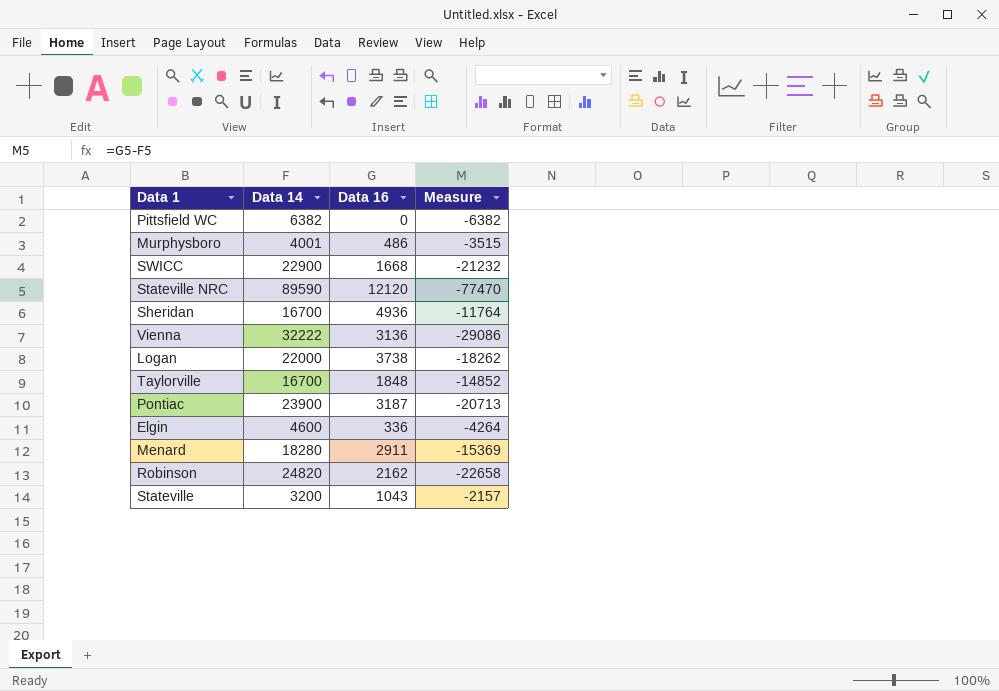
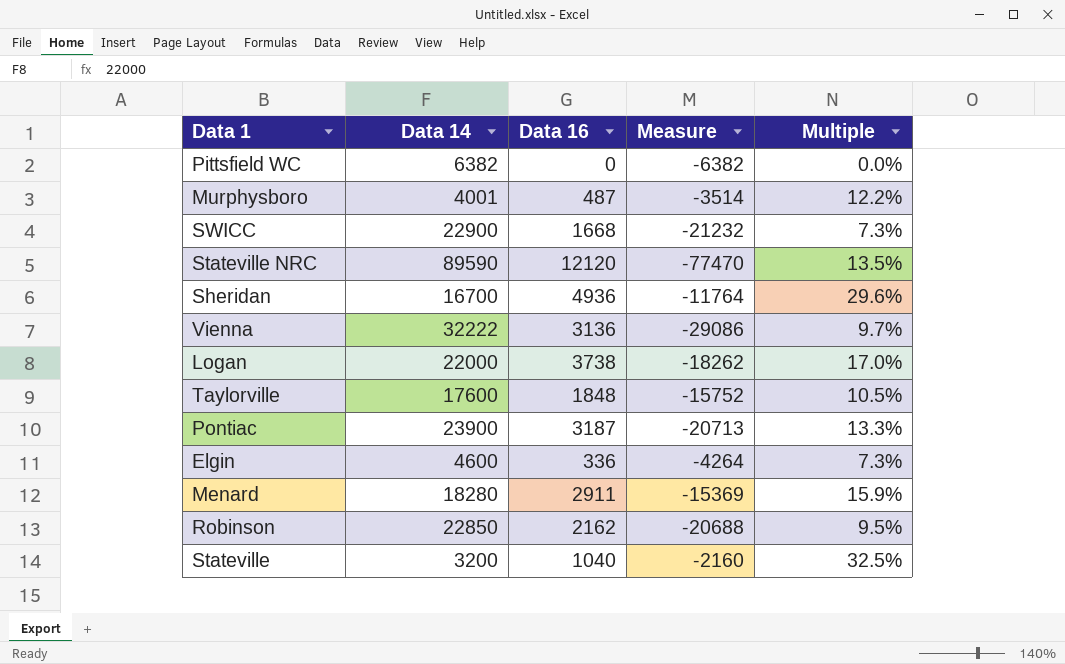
column Multiple | formula: none -> [Data 16] / [Data 14]
Murphysboro | Data 16: 486 -> 487
Murphysboro | Measure: -3515 -> -3514
Taylorville | Data 14: 16700 -> 17600
Taylorville | Measure: -14852 -> -15752
Robinson | Data 14: 24820 -> 22850
Robinson | Measure: -22658 -> -20688
Stateville | Data 16: 1043 -> 1040
Stateville | Measure: -2157 -> -2160

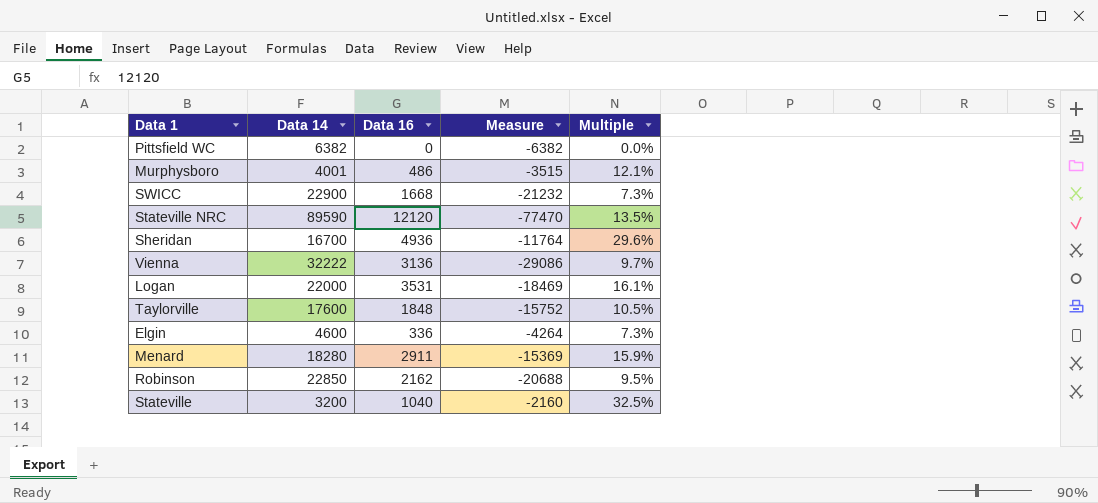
row Pontiac: 23900 | 3187 | -20713 | 13.3% -> none
Murphysboro | Data 16: 487 -> 486
Murphysboro | Measure: -3514 -> -3515
Murphysboro | Multiple: 12.2% -> 12.1%
Logan | Data 16: 3738 -> 3531
Logan | Measure: -18262 -> -18469
Logan | Multiple: 17.0% -> 16.1%

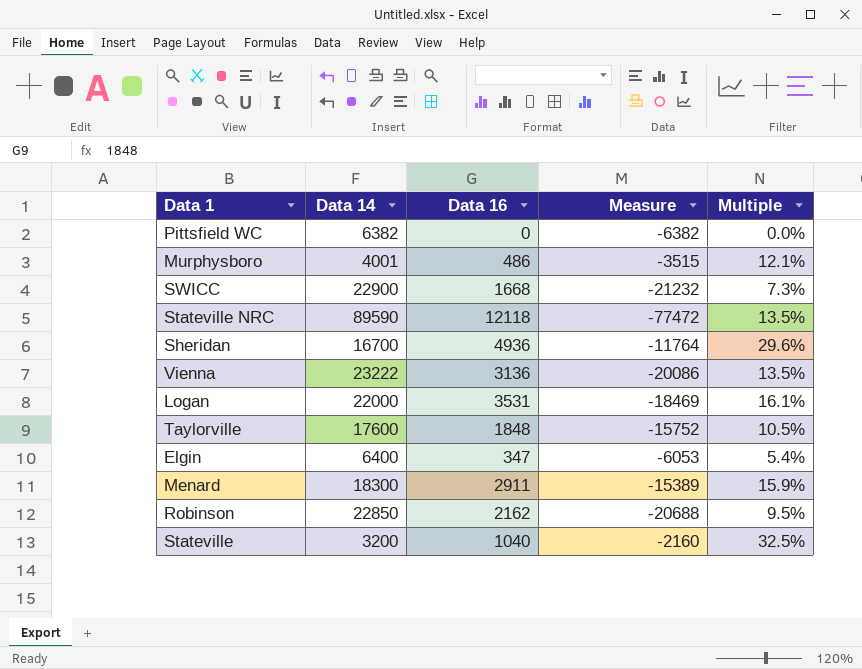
Stateville NRC | Data 16: 12120 -> 12118
Stateville NRC | Measure: -77470 -> -77472
Vienna | Data 14: 32222 -> 23222
Vienna | Measure: -29086 -> -20086
Vienna | Multiple: 9.7% -> 13.5%
Elgin | Data 14: 4600 -> 6400
Elgin | Data 16: 336 -> 347
Elgin | Measure: -4264 -> -6053
Elgin | Multiple: 7.3% -> 5.4%
Menard | Data 14: 18280 -> 18300
Menard | Measure: -15369 -> -15389

